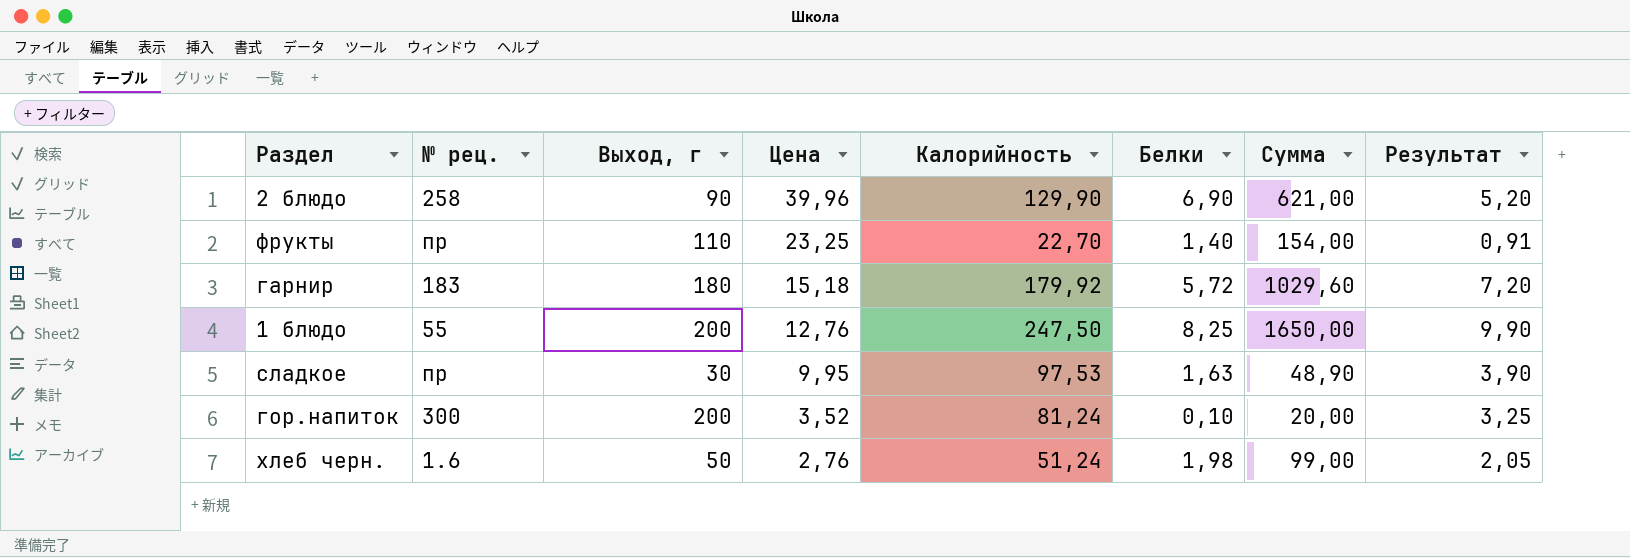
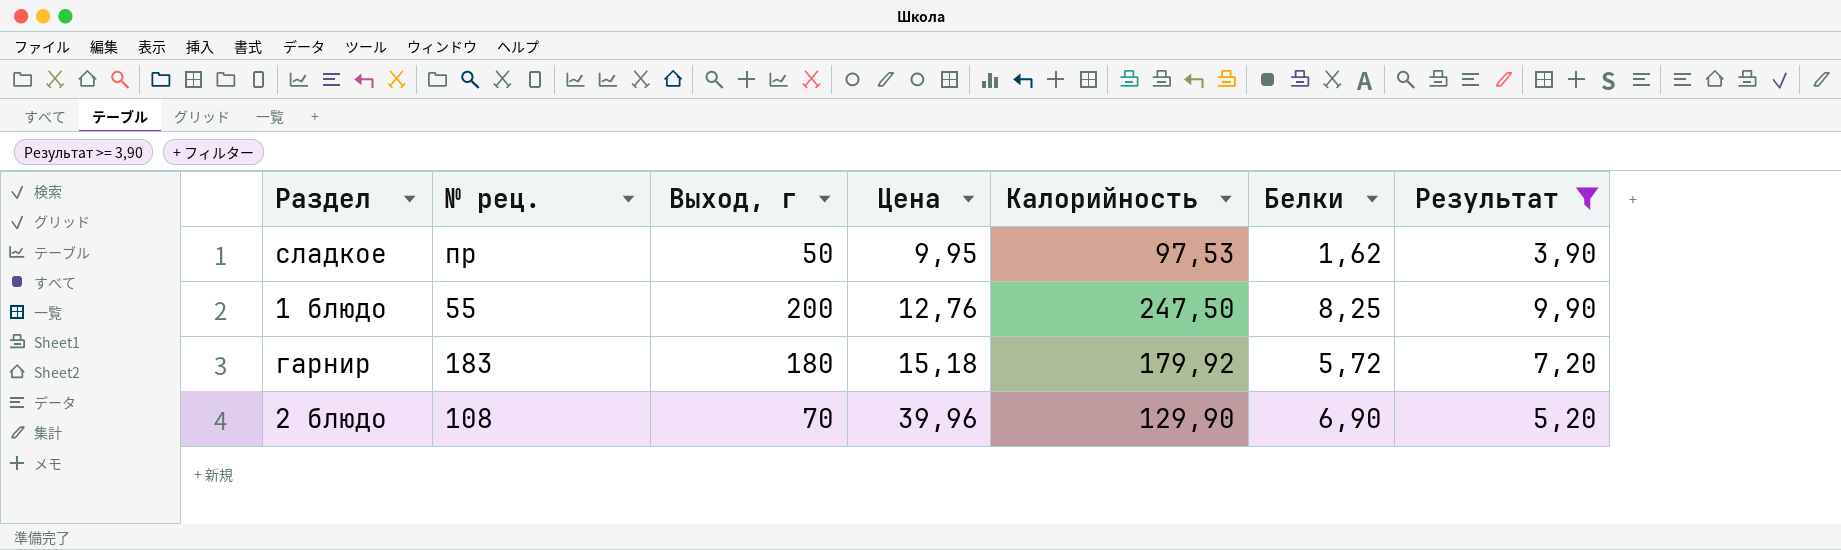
filter: none -> Результат >= 3,90
row order: Цена descending -> Цена ascending
column Сумма | formula: [Выход, г] * [Белки] -> none
сладкое | Выход, г: 30 -> 50
сладкое | Белки: 1,63 -> 1,62
2 блюдо | № рец.: 258 -> 108
2 блюдо | Выход, г: 90 -> 70

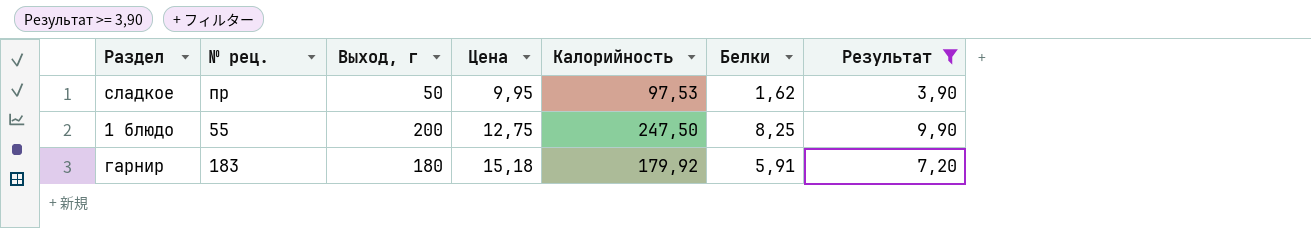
row 2 блюдо: 108 | 70 | 39,96 | 129,90 | 6,90 | 5,20 -> none
1 блюдо | Цена: 12,76 -> 12,75
гарнир | Белки: 5,72 -> 5,91

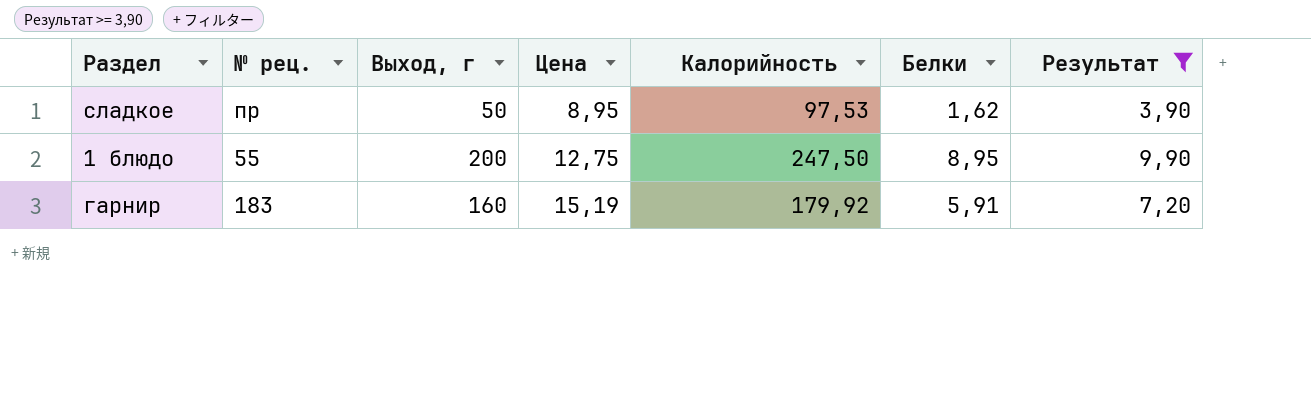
сладкое | Цена: 9,95 -> 8,95
1 блюдо | Белки: 8,25 -> 8,95
гарнир | Выход, г: 180 -> 160
гарнир | Цена: 15,18 -> 15,19

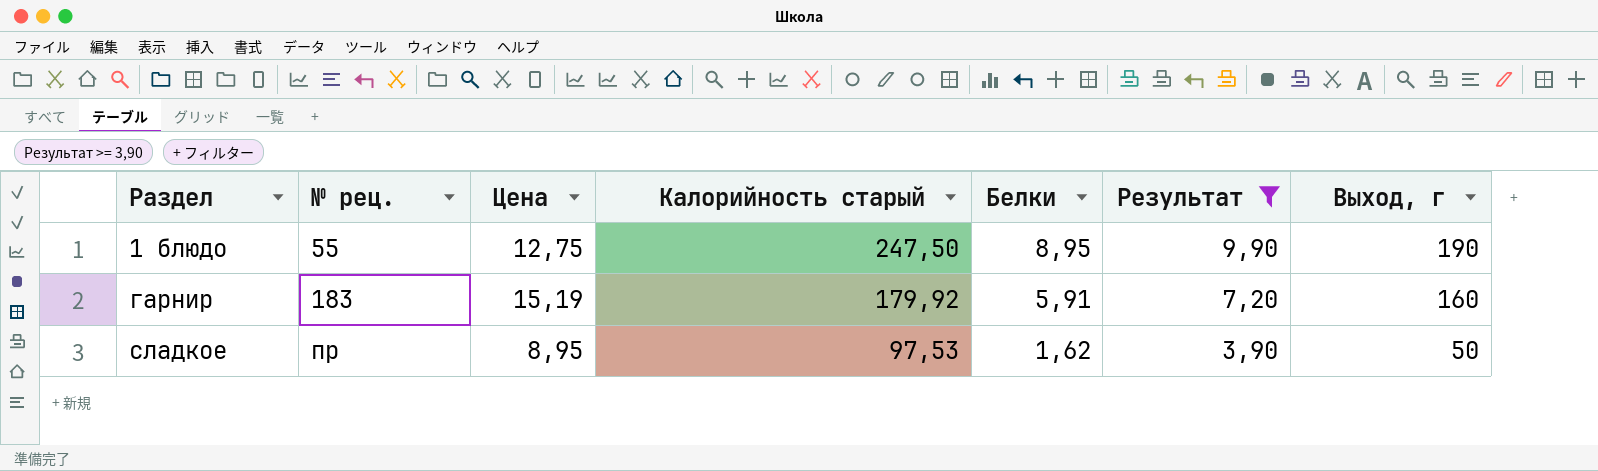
row order: Цена ascending -> Раздел ascending
column name: Калорийность -> Калорийность старый
column Выход, г | position: 3 -> 7
1 блюдо | Выход, г: 200 -> 190

